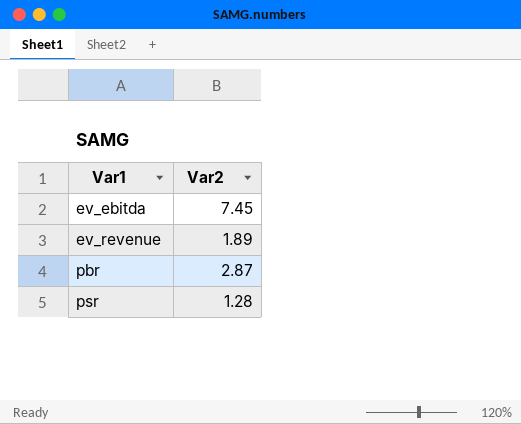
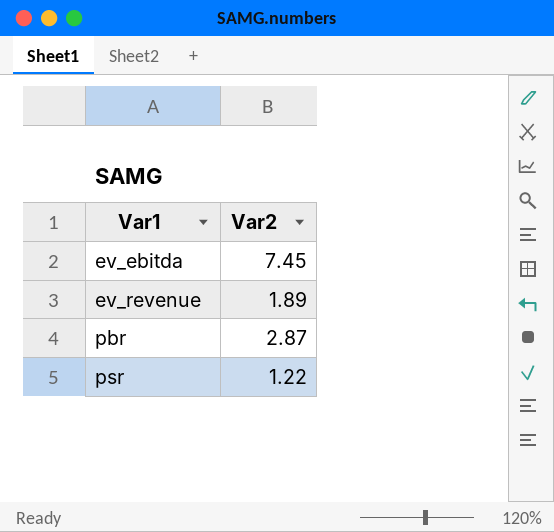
psr | Var2: 1.28 -> 1.22

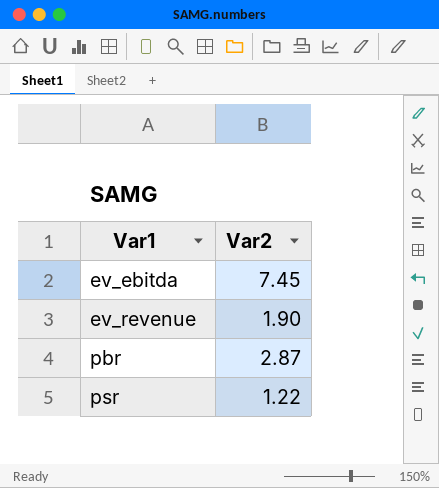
ev_revenue | Var2: 1.89 -> 1.90

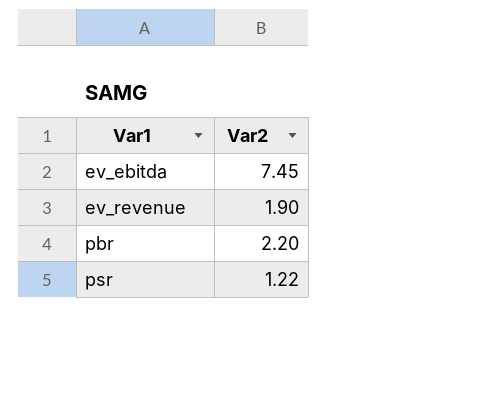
pbr | Var2: 2.87 -> 2.20

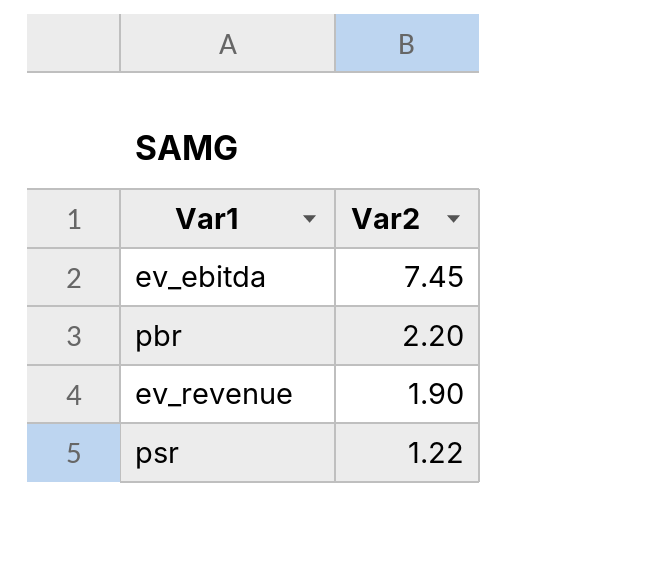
row order: Var1 ascending -> Var2 descending

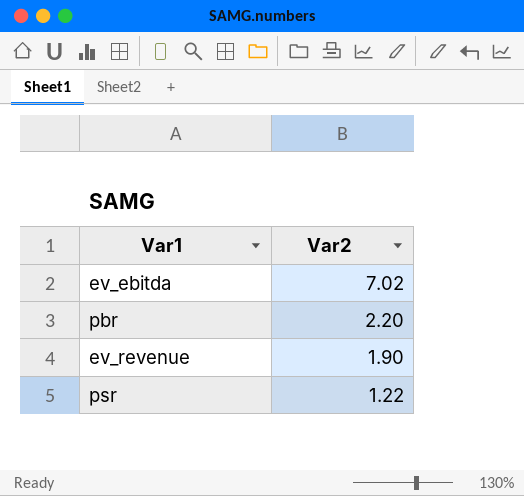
ev_ebitda | Var2: 7.45 -> 7.02

